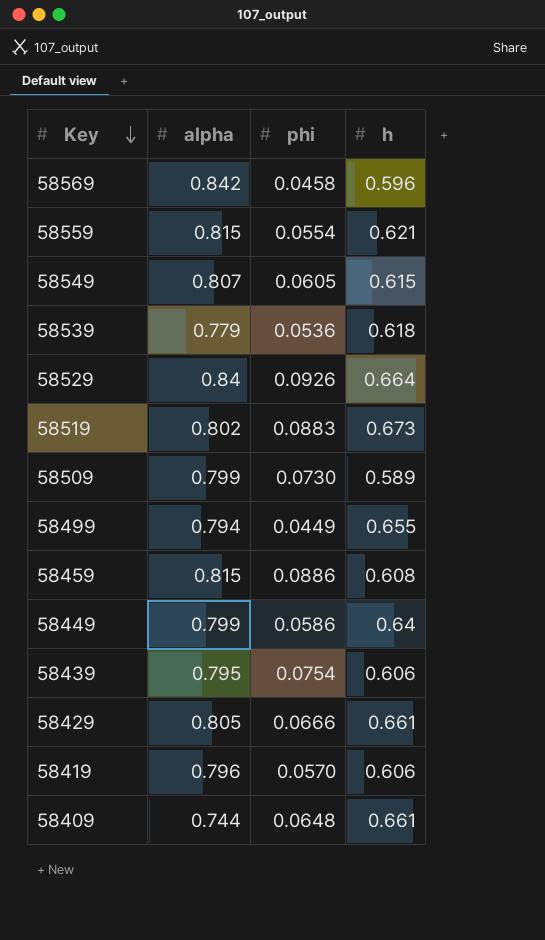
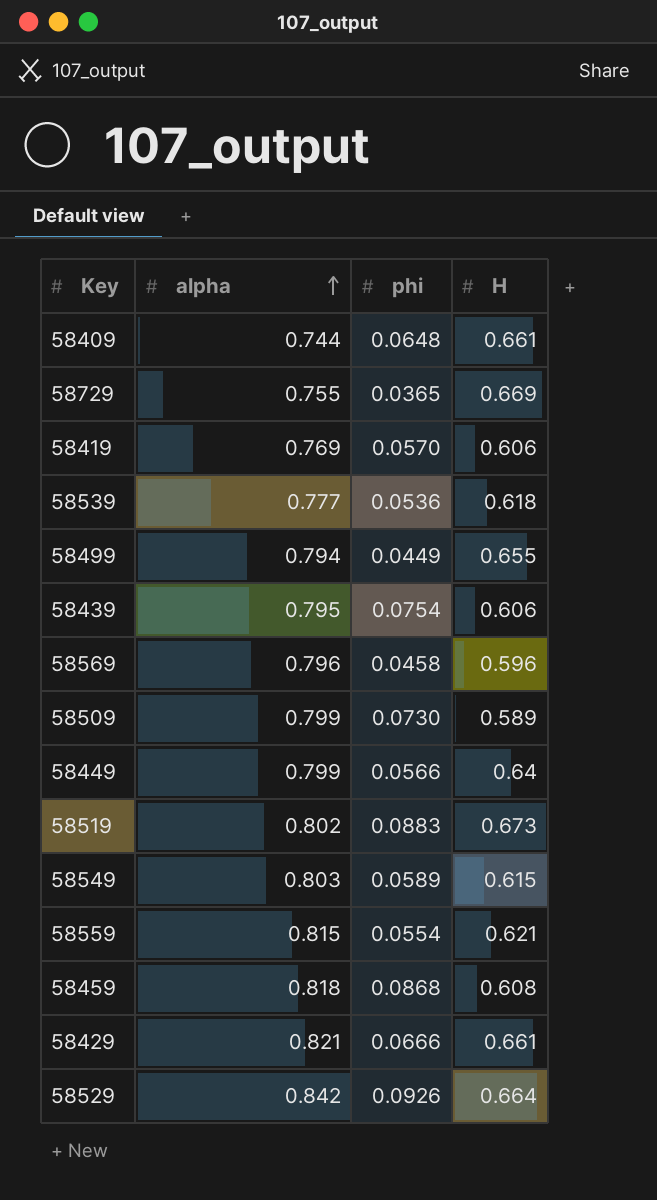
row order: Key descending -> alpha ascending
column name: h -> H
row 58729: none -> 0.755 | 0.0365 | 0.669
58419 | alpha: 0.796 -> 0.769
58539 | alpha: 0.779 -> 0.777
58569 | alpha: 0.842 -> 0.796
58449 | phi: 0.0586 -> 0.0566
58549 | alpha: 0.807 -> 0.803
58549 | phi: 0.0605 -> 0.0589
58459 | alpha: 0.815 -> 0.818
58459 | phi: 0.0886 -> 0.0868
58429 | alpha: 0.805 -> 0.821
58529 | alpha: 0.84 -> 0.842

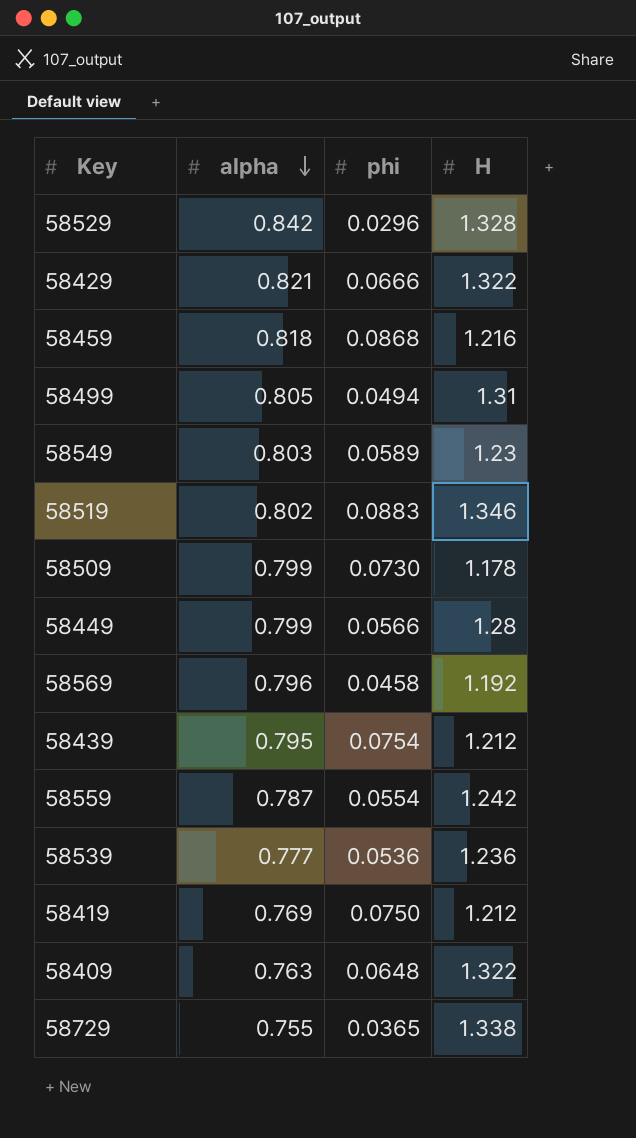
row order: alpha ascending -> alpha descending
58529 | phi: 0.0926 -> 0.0296
58529 | H: 0.664 -> 1.328
58429 | H: 0.661 -> 1.322
58459 | H: 0.608 -> 1.216
58499 | alpha: 0.794 -> 0.805
58499 | phi: 0.0449 -> 0.0494
58499 | H: 0.655 -> 1.31
58549 | H: 0.615 -> 1.23
58519 | H: 0.673 -> 1.346
58509 | H: 0.589 -> 1.178
58449 | H: 0.64 -> 1.28
58569 | H: 0.596 -> 1.192
58439 | H: 0.606 -> 1.212
58559 | alpha: 0.815 -> 0.787
58559 | H: 0.621 -> 1.242
58539 | H: 0.618 -> 1.236
58419 | phi: 0.0570 -> 0.0750
58419 | H: 0.606 -> 1.212
58409 | alpha: 0.744 -> 0.763
58409 | H: 0.661 -> 1.322
58729 | H: 0.669 -> 1.338

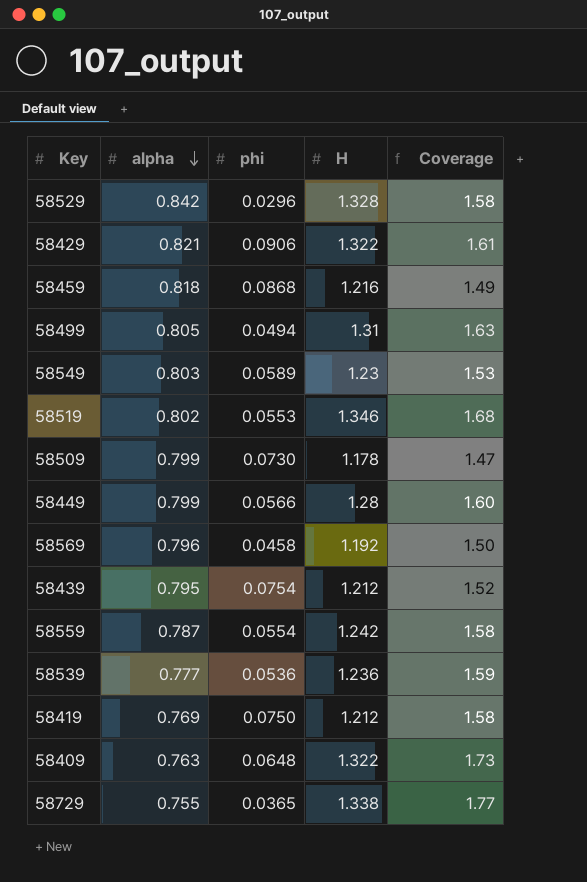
column Coverage | formula: none -> [H] / [alpha]
58429 | phi: 0.0666 -> 0.0906
58519 | phi: 0.0883 -> 0.0553

